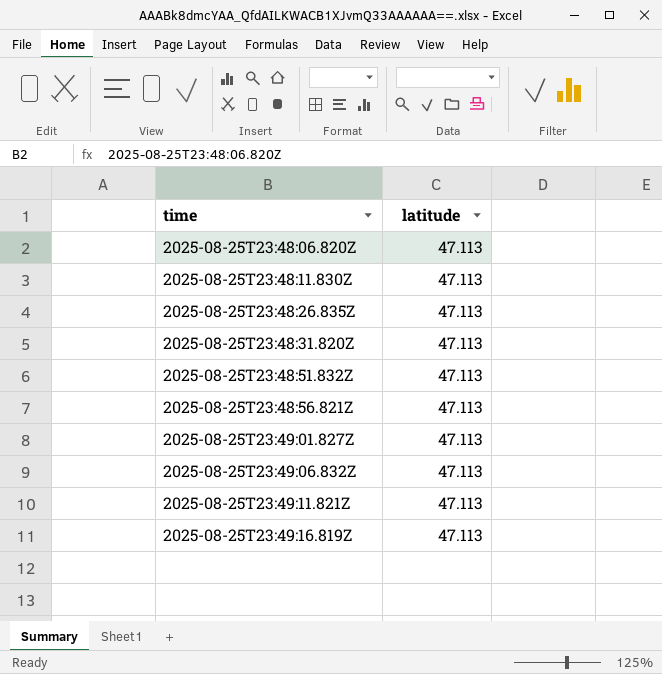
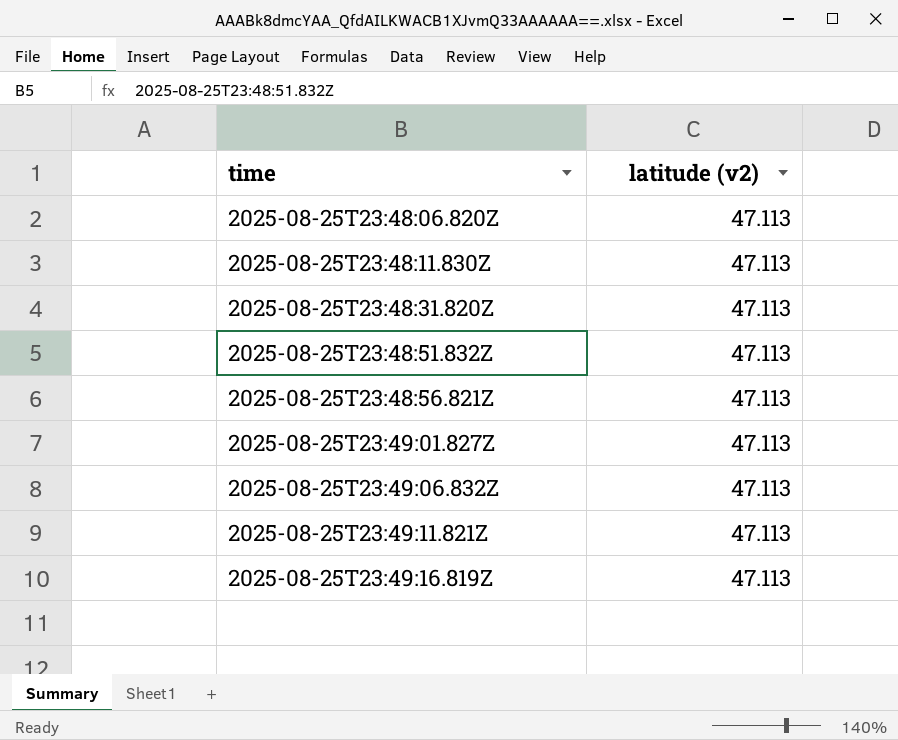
column name: latitude -> latitude (v2)
row 2025-08-25T23:48:26.835Z: 47.113 -> none

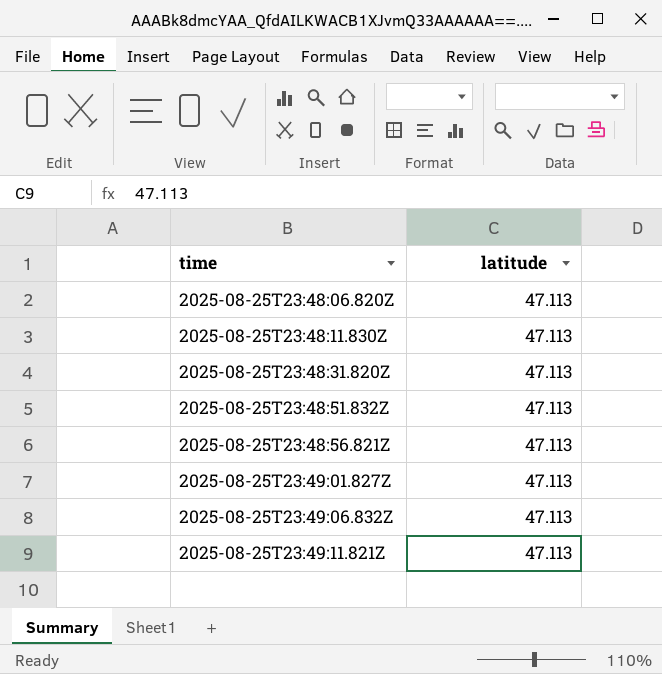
column name: latitude (v2) -> latitude
row 2025-08-25T23:49:16.819Z: 47.113 -> none

